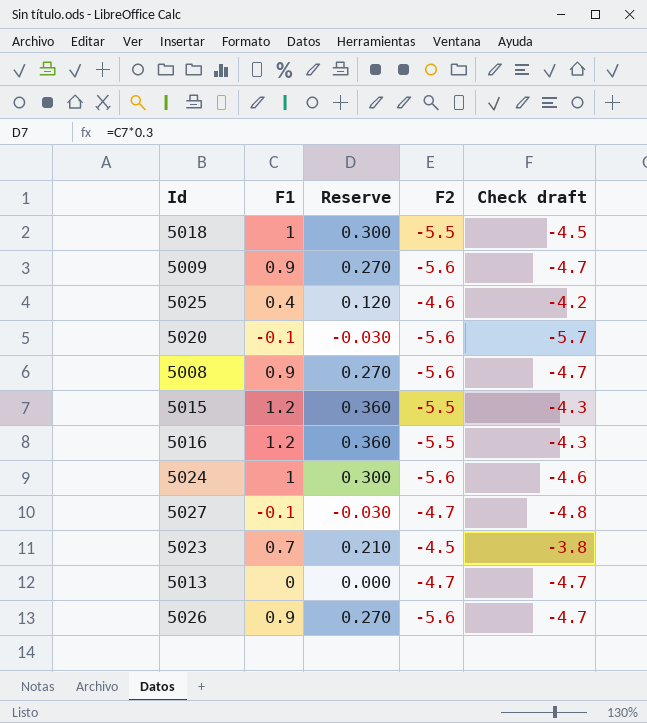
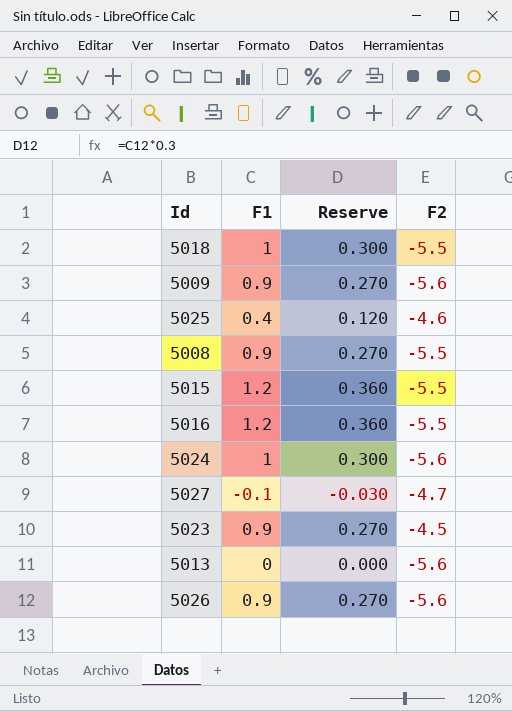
column Check draft | formula: [F1] + [F2] -> none
row 5020: -0.1 | -0.030 | -5.6 | -5.7 -> none
5008 | F2: -5.6 -> -5.5
5023 | F1: 0.7 -> 0.9
5023 | Reserve: 0.210 -> 0.270
5013 | F2: -4.7 -> -5.6

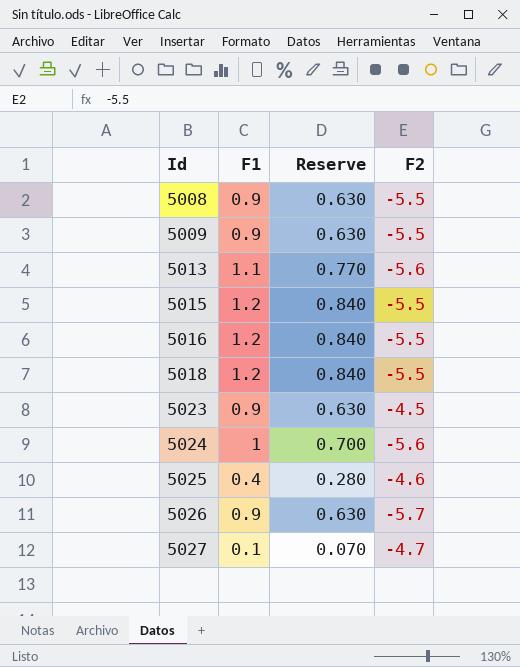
row order: none -> Id ascending
column Reserve | formula: [F1] * 0.3 -> [F1] * 0.7
5009 | F2: -5.6 -> -5.5
5013 | F1: 0 -> 1.1
5018 | F1: 1 -> 1.2
5026 | F2: -5.6 -> -5.7
5027 | F1: -0.1 -> 0.1

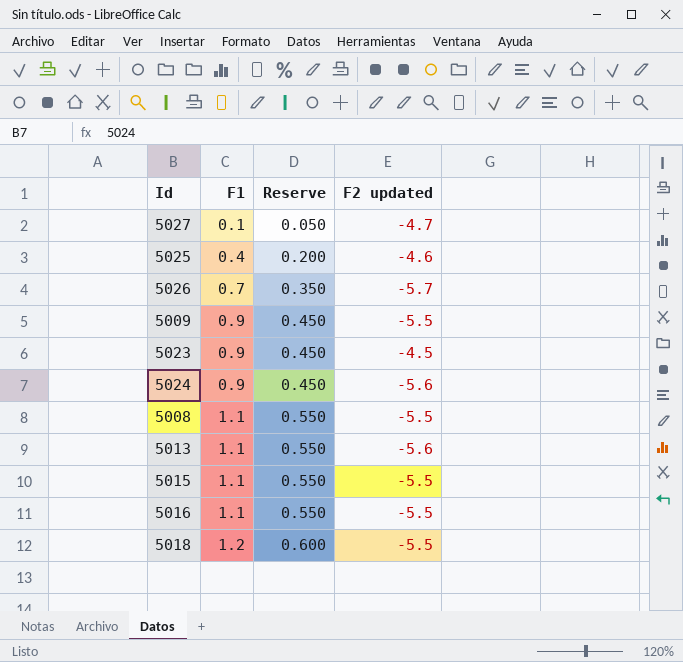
row order: Id ascending -> F1 ascending
column Reserve | formula: [F1] * 0.7 -> [F1] * 0.5
column name: F2 -> F2 updated
5026 | F1: 0.9 -> 0.7
5024 | F1: 1 -> 0.9
5008 | F1: 0.9 -> 1.1
5015 | F1: 1.2 -> 1.1
5016 | F1: 1.2 -> 1.1

